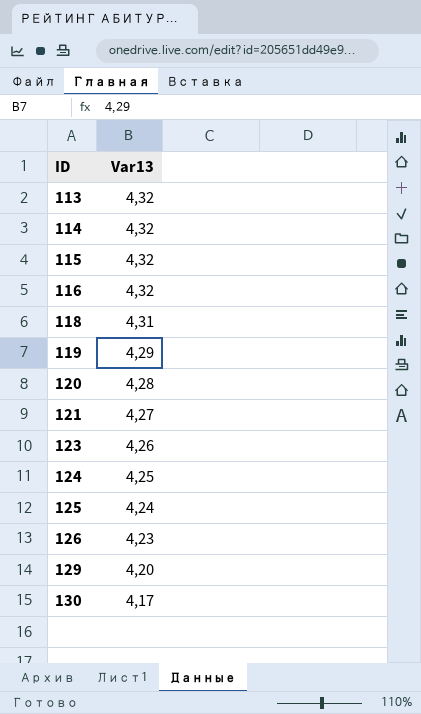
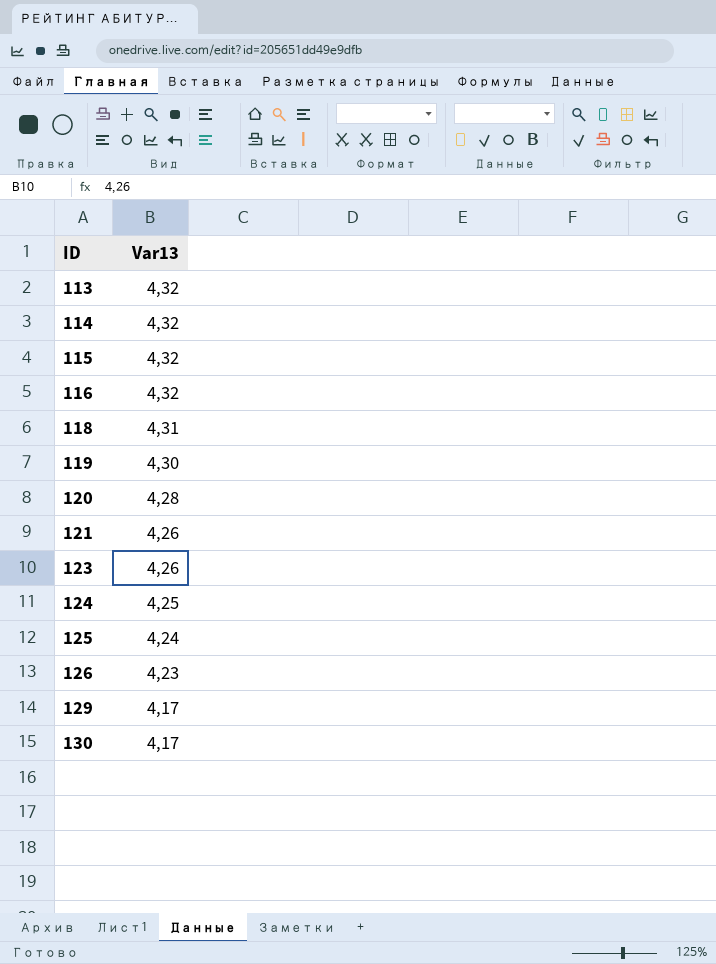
119 | Var13: 4,29 -> 4,30
121 | Var13: 4,27 -> 4,26
129 | Var13: 4,20 -> 4,17

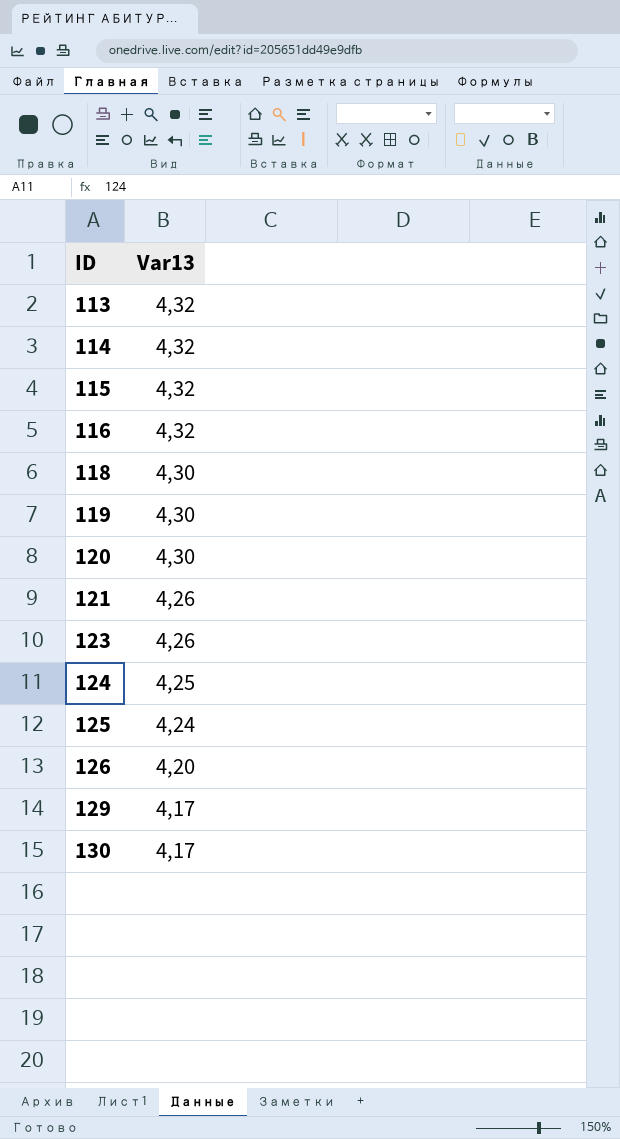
118 | Var13: 4,31 -> 4,30
120 | Var13: 4,28 -> 4,30
126 | Var13: 4,23 -> 4,20

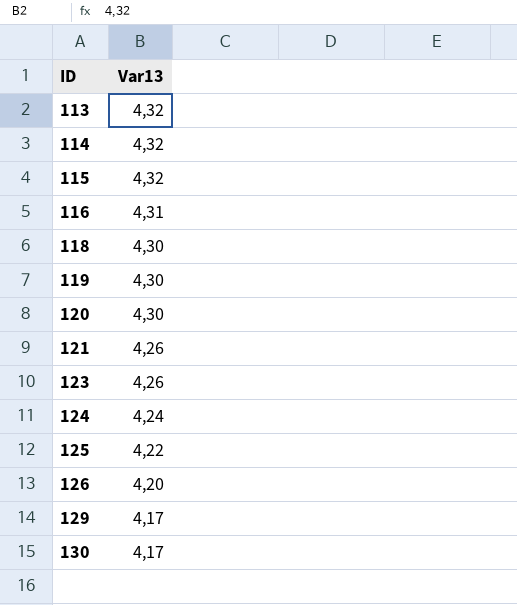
116 | Var13: 4,32 -> 4,31
124 | Var13: 4,25 -> 4,24
125 | Var13: 4,24 -> 4,22

